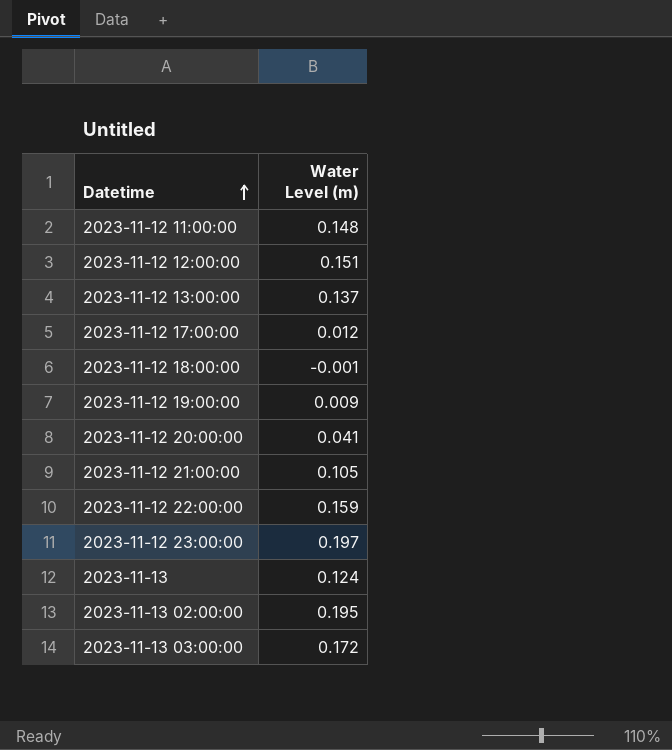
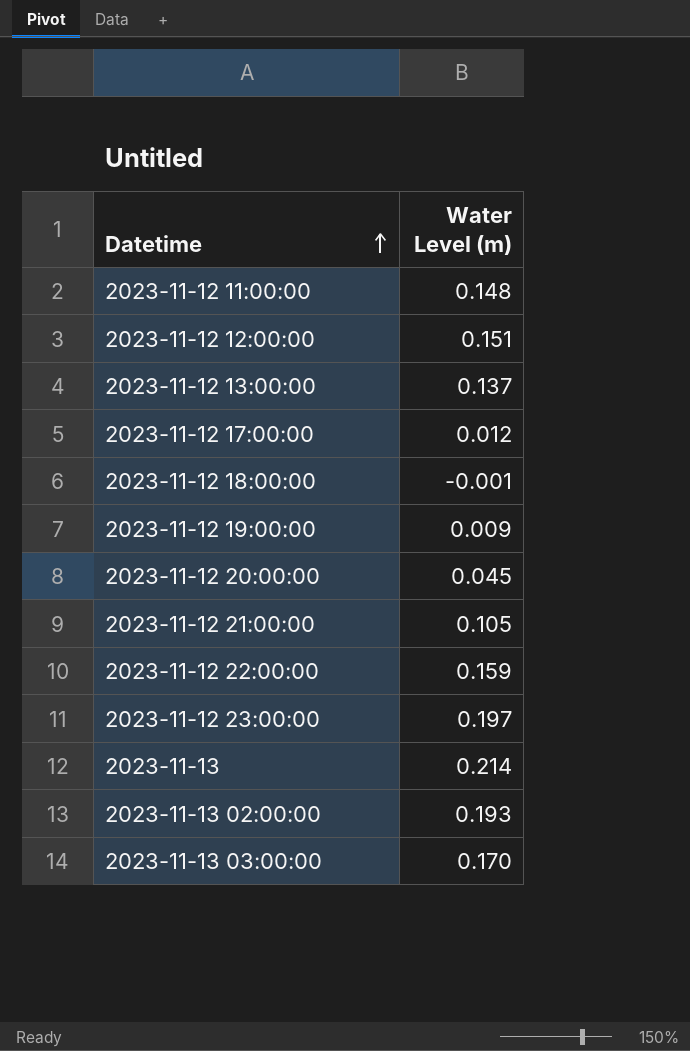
2023-11-12 20:00:00 | Water Level (m): 0.041 -> 0.045
2023-11-13 | Water Level (m): 0.124 -> 0.214
2023-11-13 02:00:00 | Water Level (m): 0.195 -> 0.193
2023-11-13 03:00:00 | Water Level (m): 0.172 -> 0.170

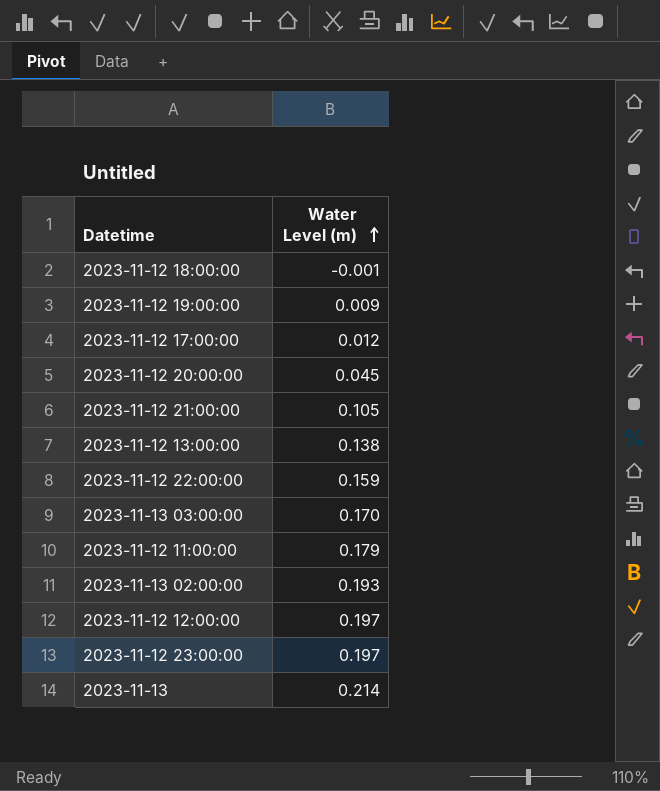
row order: Datetime ascending -> Water Level (m) ascending
2023-11-12 13:00:00 | Water Level (m): 0.137 -> 0.138
2023-11-12 11:00:00 | Water Level (m): 0.148 -> 0.179
2023-11-12 12:00:00 | Water Level (m): 0.151 -> 0.197

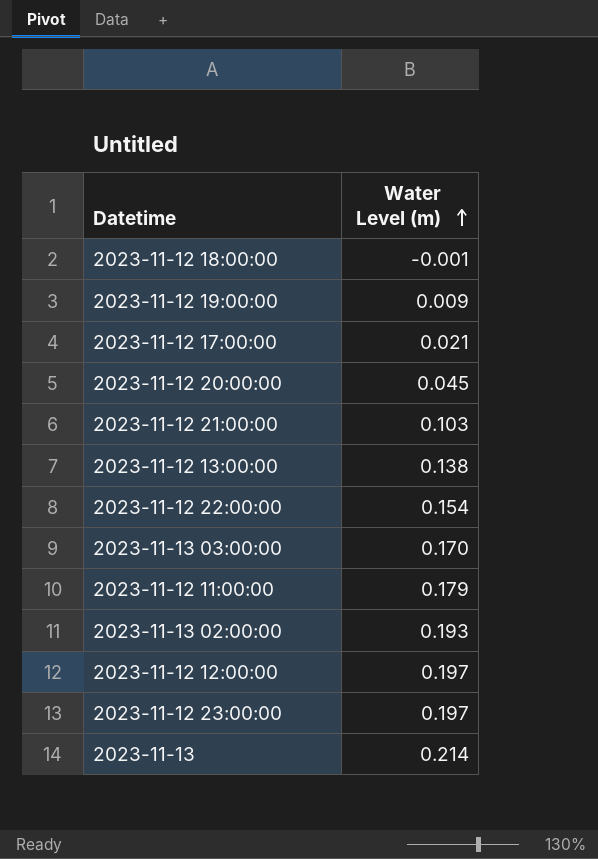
2023-11-12 17:00:00 | Water Level (m): 0.012 -> 0.021
2023-11-12 21:00:00 | Water Level (m): 0.105 -> 0.103
2023-11-12 22:00:00 | Water Level (m): 0.159 -> 0.154

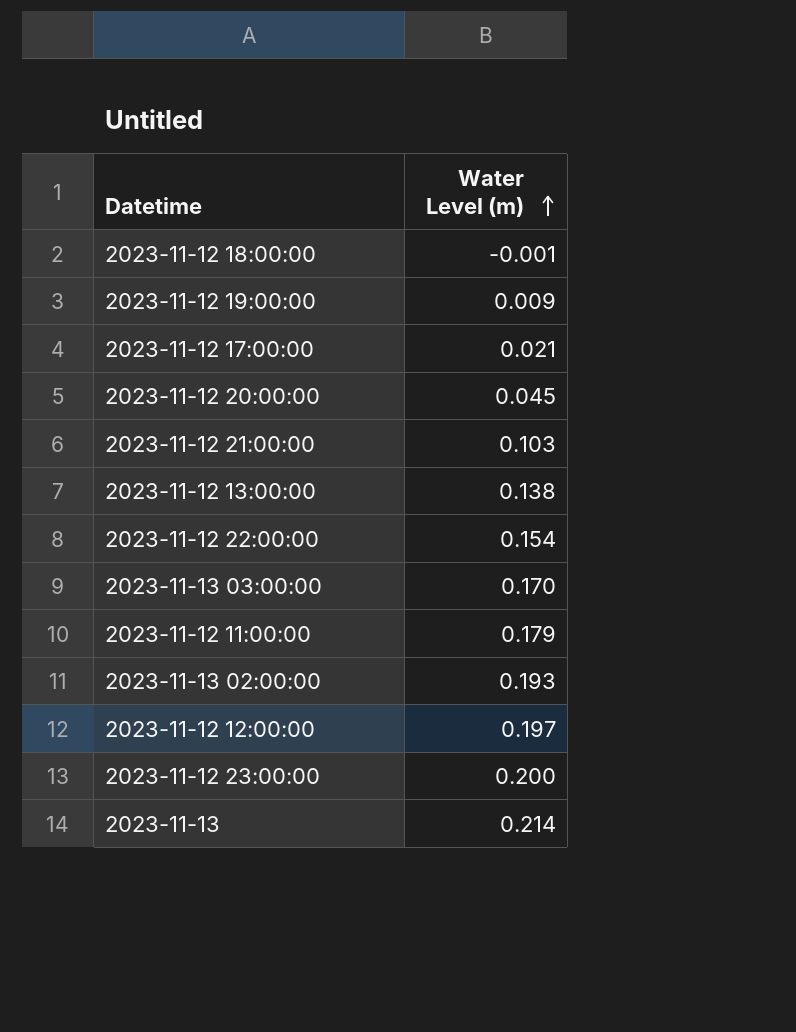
2023-11-12 23:00:00 | Water Level (m): 0.197 -> 0.200

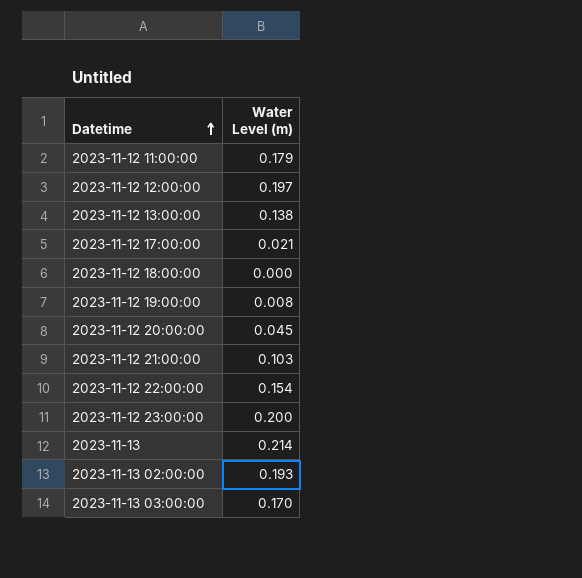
row order: Water Level (m) ascending -> Datetime ascending
2023-11-12 18:00:00 | Water Level (m): -0.001 -> 0.000
2023-11-12 19:00:00 | Water Level (m): 0.009 -> 0.008

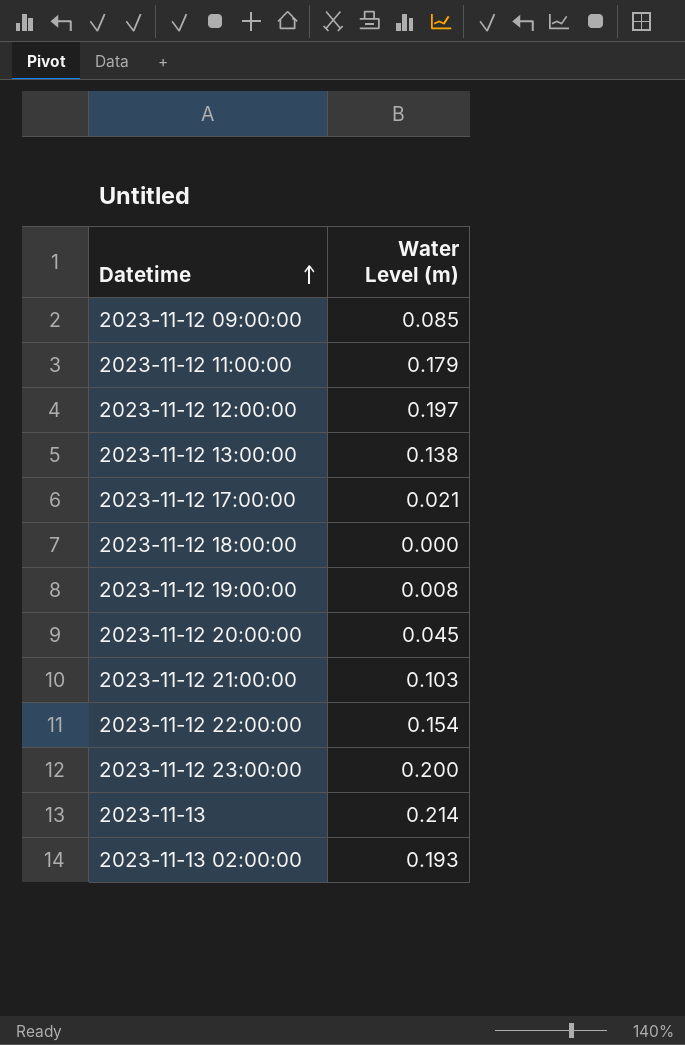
row 2023-11-13 03:00:00: 0.170 -> none
row 2023-11-12 09:00:00: none -> 0.085

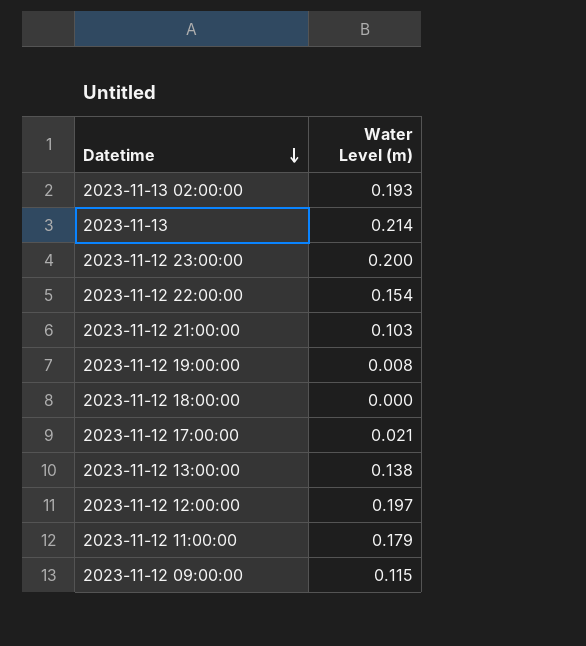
row order: Datetime ascending -> Datetime descending
row 2023-11-12 20:00:00: 0.045 -> none
2023-11-12 09:00:00 | Water Level (m): 0.085 -> 0.115

